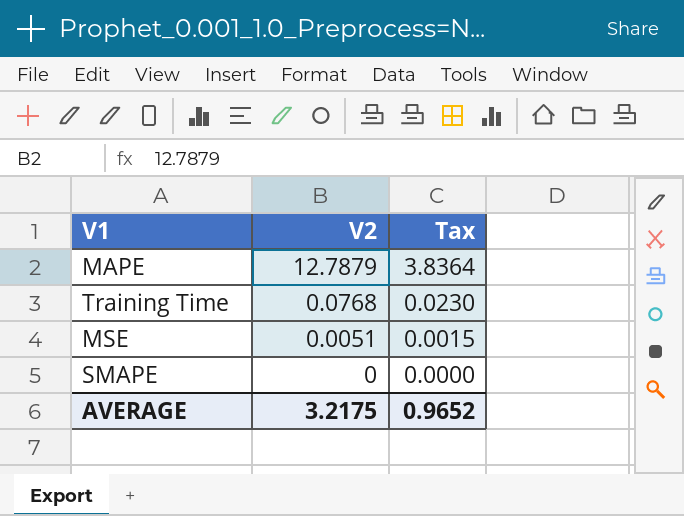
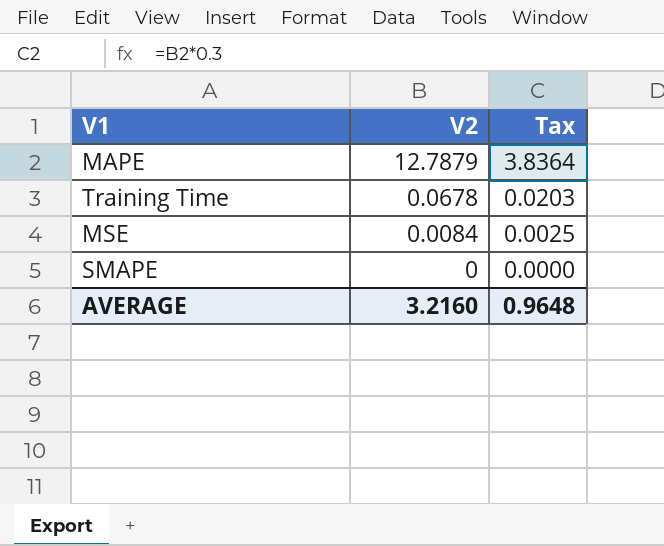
Training Time | V2: 0.0768 -> 0.0678
Training Time | Tax: 0.0230 -> 0.0203
MSE | V2: 0.0051 -> 0.0084
MSE | Tax: 0.0015 -> 0.0025
AVERAGE | V2: 3.2175 -> 3.2160
AVERAGE | Tax: 0.9652 -> 0.9648

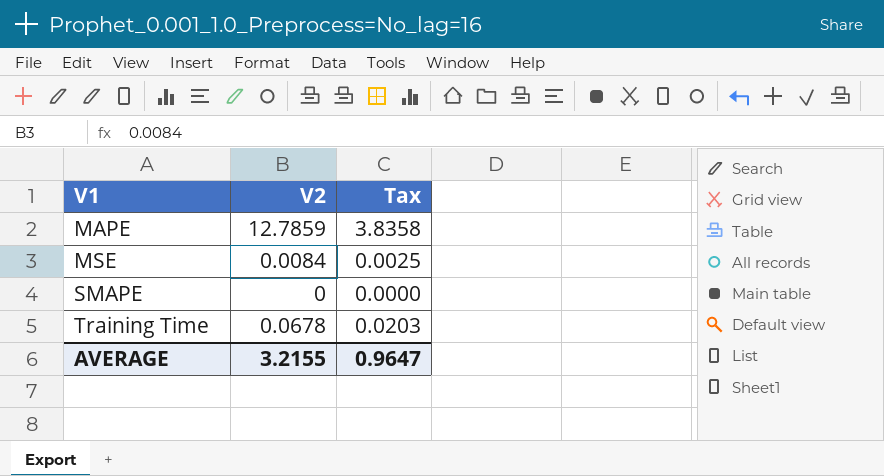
row order: V2 descending -> V1 ascending
MAPE | V2: 12.7879 -> 12.7859
MAPE | Tax: 3.8364 -> 3.8358
AVERAGE | V2: 3.2160 -> 3.2155
AVERAGE | Tax: 0.9648 -> 0.9647

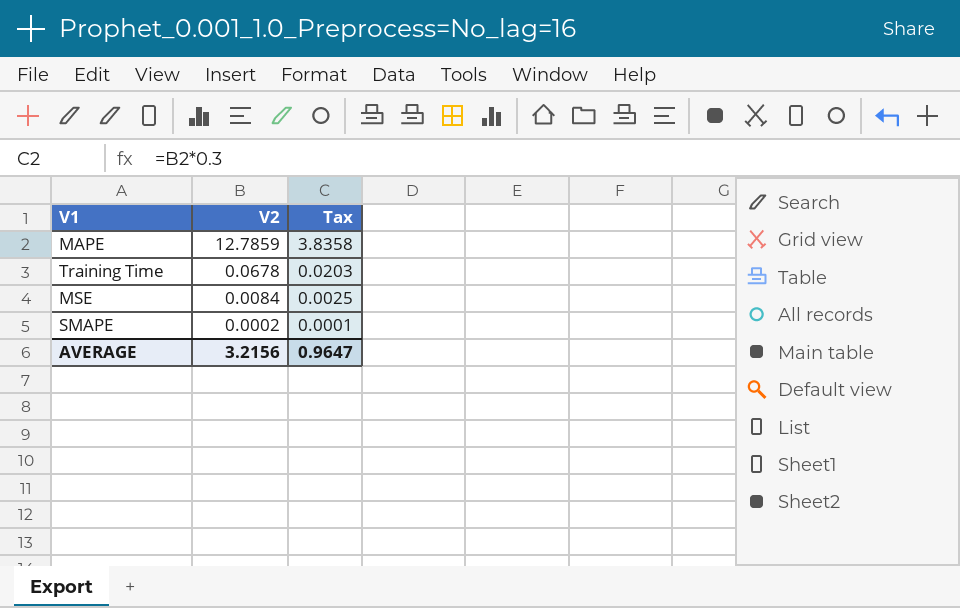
row order: V1 ascending -> V2 descending
SMAPE | V2: 0 -> 0.0002
SMAPE | Tax: 0.0000 -> 0.0001
AVERAGE | V2: 3.2155 -> 3.2156

